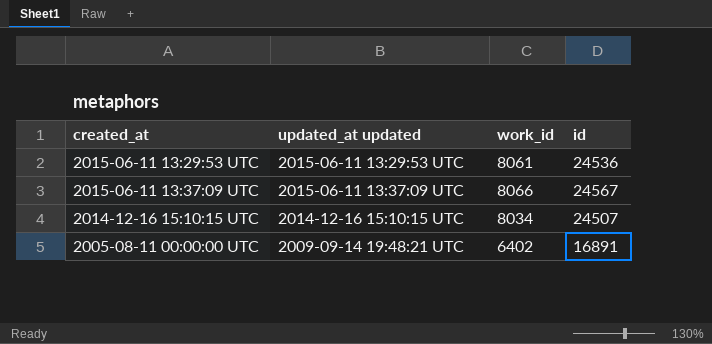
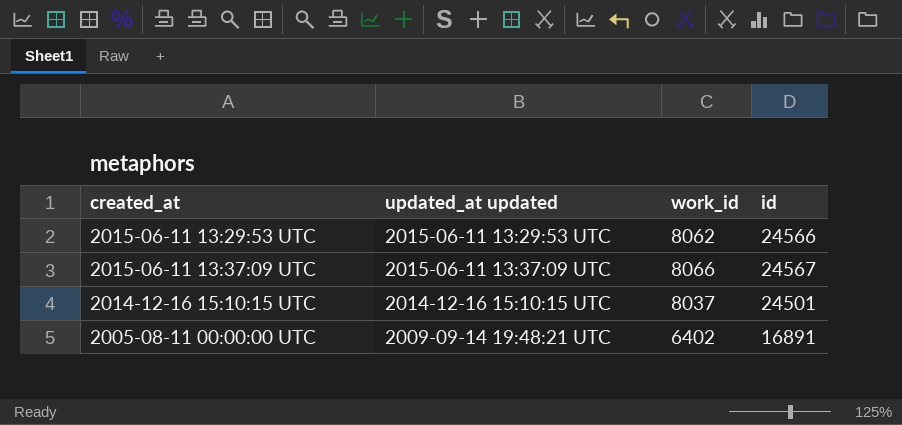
2015-06-11 13:29:53 UTC | work_id: 8061 -> 8062
2015-06-11 13:29:53 UTC | id: 24536 -> 24566
2014-12-16 15:10:15 UTC | work_id: 8034 -> 8037
2014-12-16 15:10:15 UTC | id: 24507 -> 24501

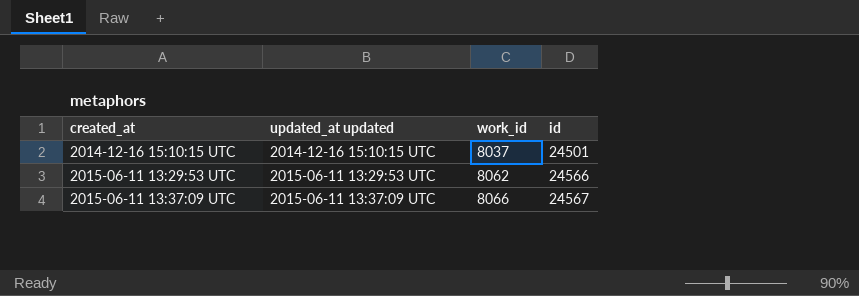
row order: none -> created_at ascending
row 2005-08-11 00:00:00 UTC: 2009-09-14 19:48:21 UTC | 6402 | 16891 -> none

